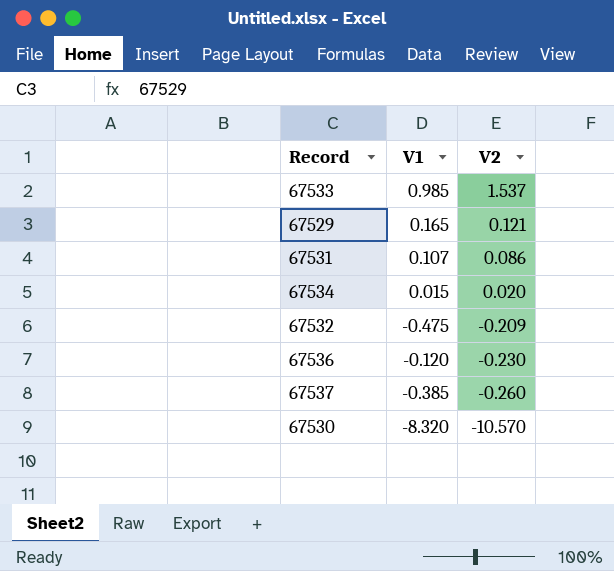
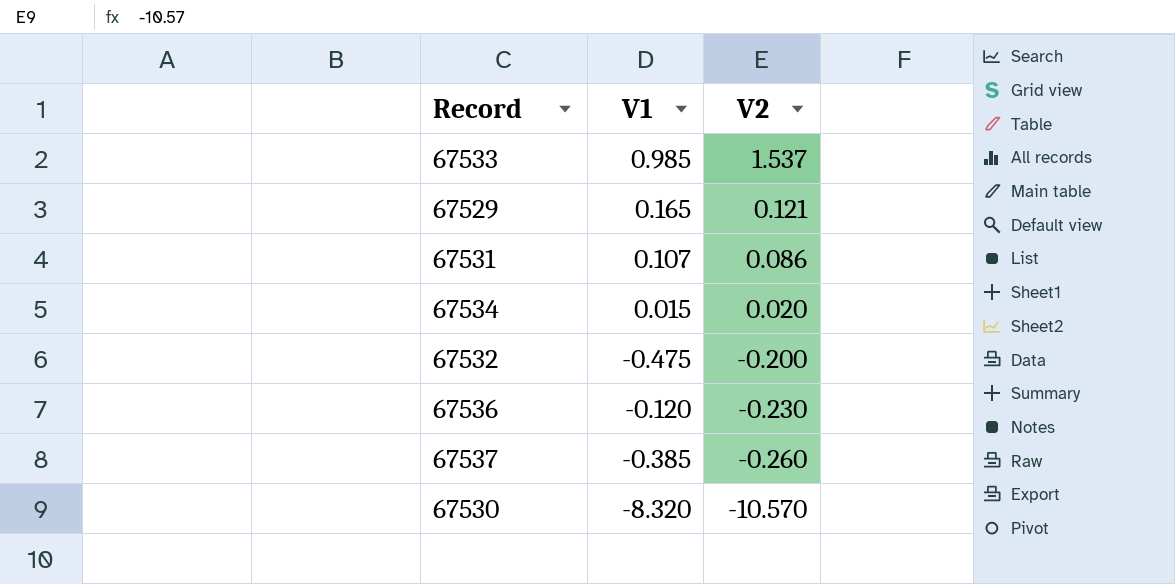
67532 | V2: -0.209 -> -0.200

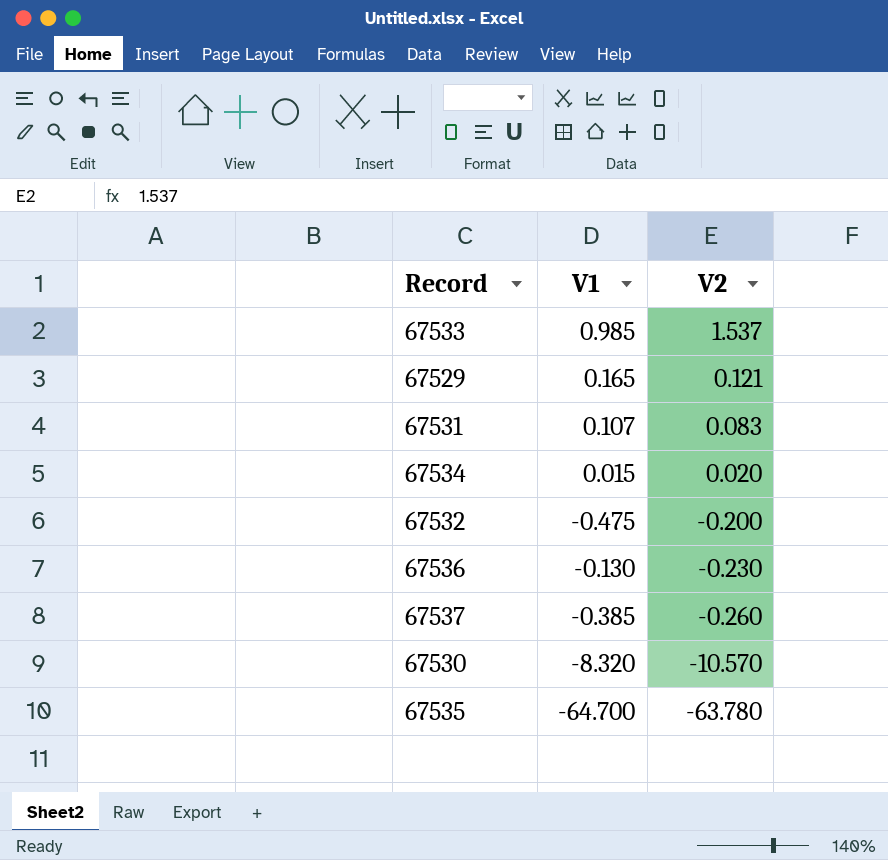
67531 | V2: 0.086 -> 0.083
67536 | V1: -0.120 -> -0.130
row 67535: none -> -64.700 | -63.780

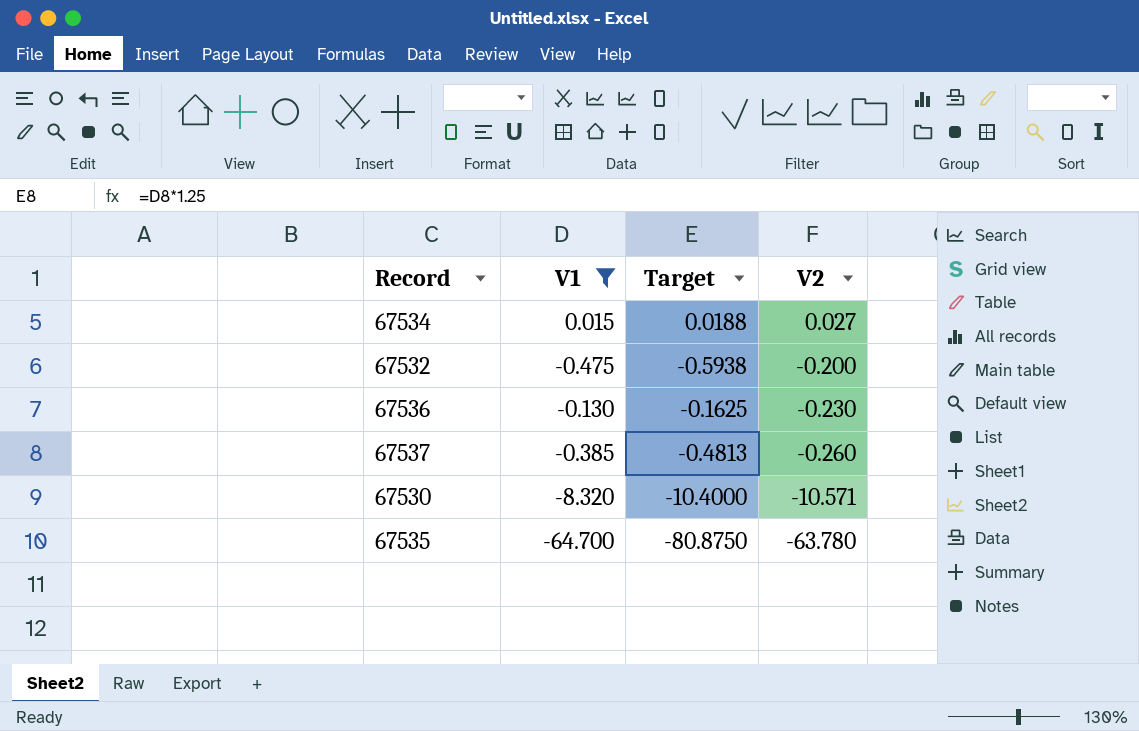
filter: none -> V1 <= 0.015
column Target | formula: none -> [V1] * 1.25
67534 | V2: 0.020 -> 0.027
67530 | V2: -10.570 -> -10.571

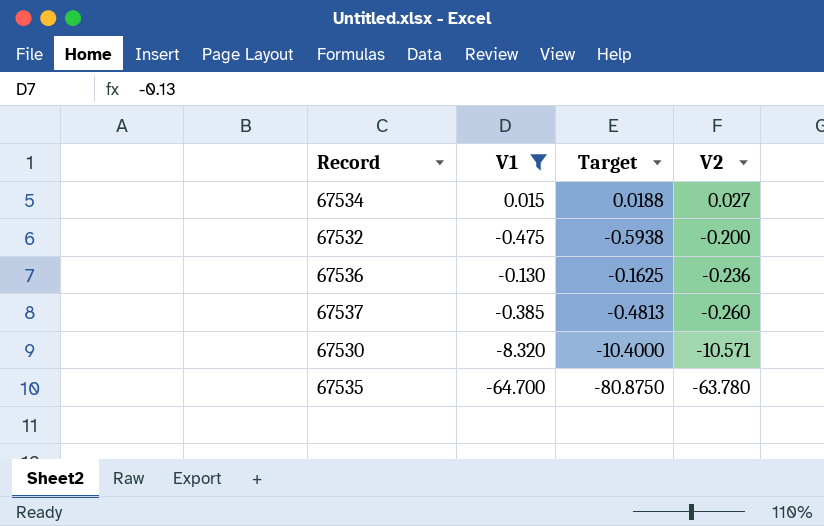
67536 | V2: -0.230 -> -0.236

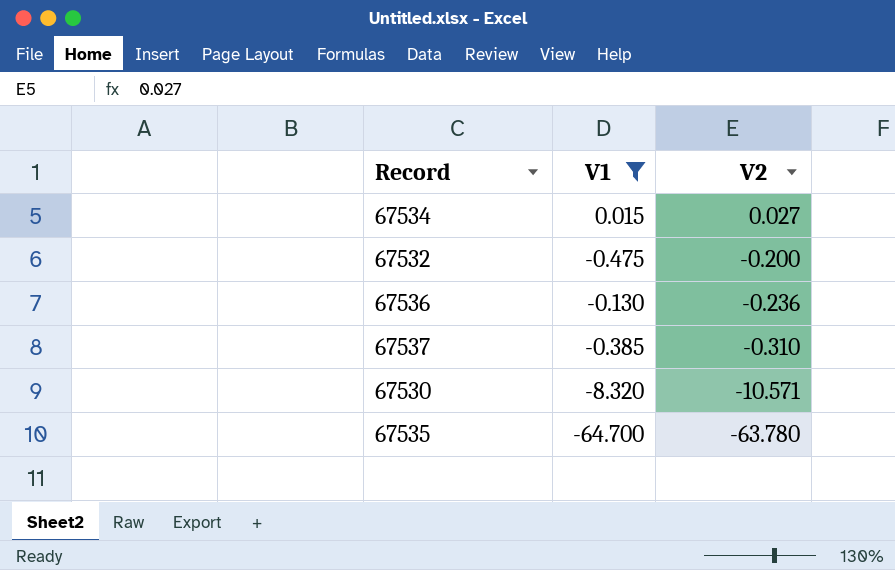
column Target | formula: [V1] * 1.25 -> none
67537 | V2: -0.260 -> -0.310

